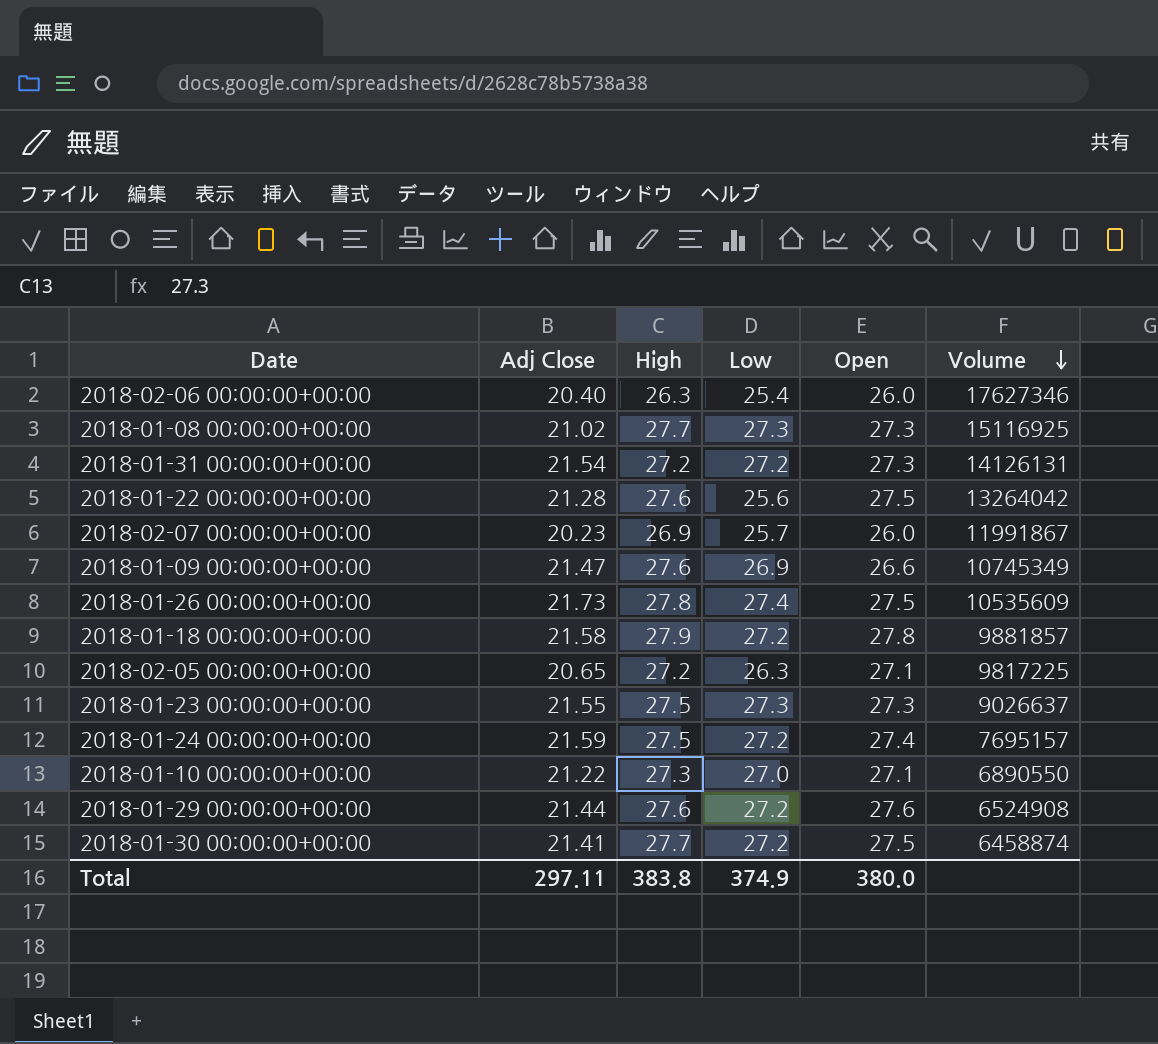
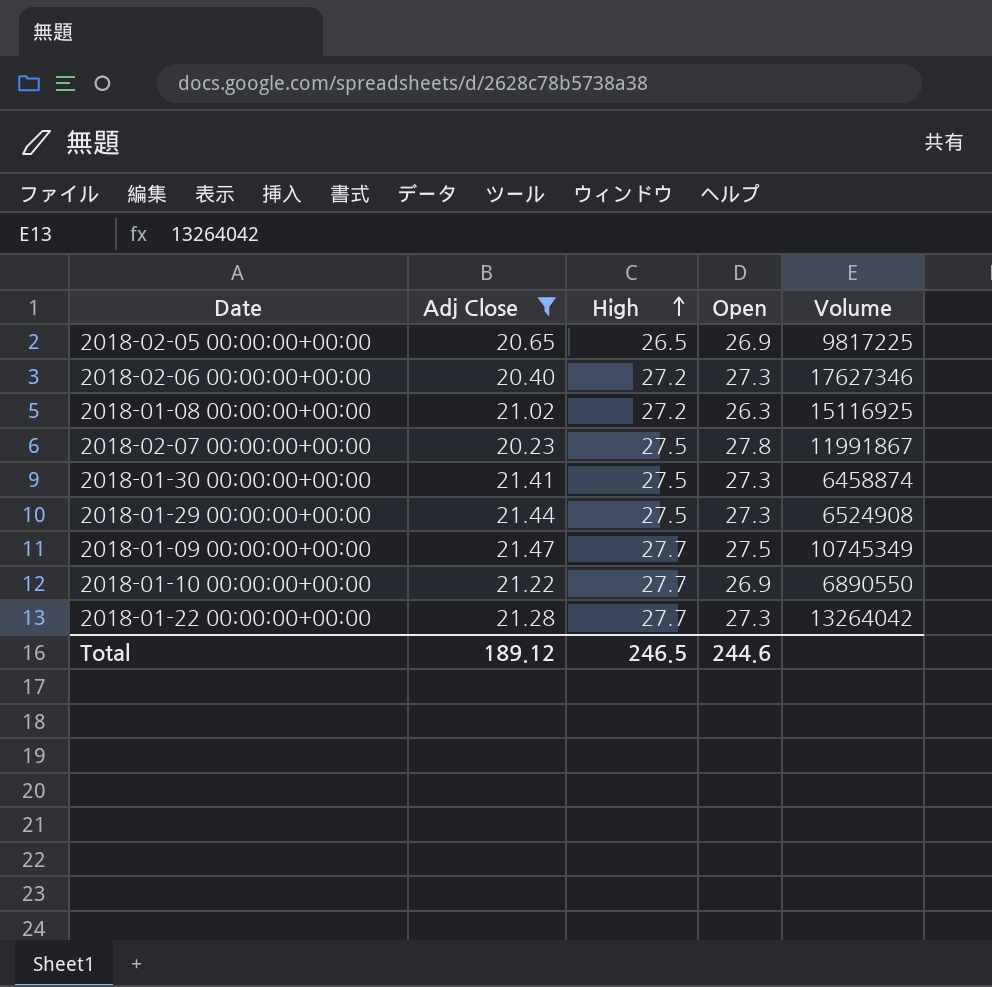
filter: none -> Adj Close <= 21.47
row order: Volume descending -> High ascending
column Low | position: 4 -> none
2018-02-05 00:00:00+00:00 | High: 27.2 -> 26.5
2018-02-05 00:00:00+00:00 | Open: 27.1 -> 26.9
2018-02-06 00:00:00+00:00 | High: 26.3 -> 27.2
2018-02-06 00:00:00+00:00 | Open: 26.0 -> 27.3
2018-01-08 00:00:00+00:00 | High: 27.7 -> 27.2
2018-01-08 00:00:00+00:00 | Open: 27.3 -> 26.3
2018-02-07 00:00:00+00:00 | High: 26.9 -> 27.5
2018-02-07 00:00:00+00:00 | Open: 26.0 -> 27.8
2018-01-30 00:00:00+00:00 | High: 27.7 -> 27.5
2018-01-30 00:00:00+00:00 | Open: 27.5 -> 27.3
2018-01-29 00:00:00+00:00 | High: 27.6 -> 27.5
2018-01-29 00:00:00+00:00 | Open: 27.6 -> 27.3
2018-01-09 00:00:00+00:00 | High: 27.6 -> 27.7
2018-01-09 00:00:00+00:00 | Open: 26.6 -> 27.5
2018-01-10 00:00:00+00:00 | High: 27.3 -> 27.7
2018-01-10 00:00:00+00:00 | Open: 27.1 -> 26.9
2018-01-22 00:00:00+00:00 | High: 27.6 -> 27.7
2018-01-22 00:00:00+00:00 | Open: 27.5 -> 27.3
Total | Adj Close: 297.11 -> 189.12
Total | High: 383.8 -> 246.5
Total | Open: 380.0 -> 244.6

